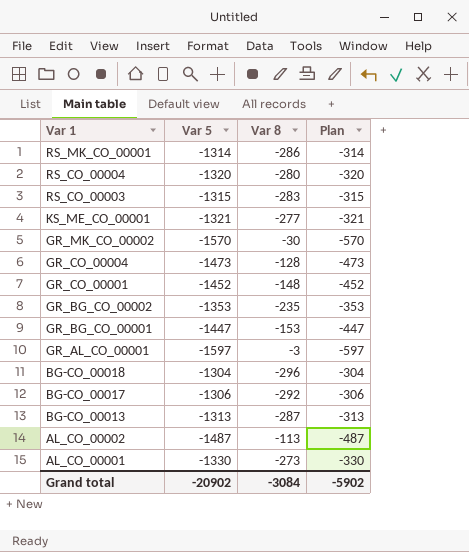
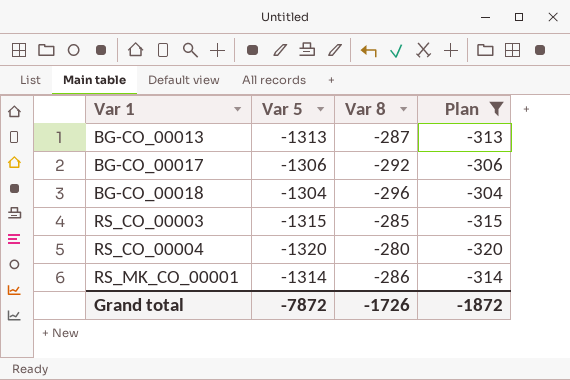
filter: none -> Plan >= -320
row order: Var 1 descending -> Var 1 ascending
RS_CO_00003 | Var 8: -283 -> -285
Grand total | Var 5: -20902 -> -7872
Grand total | Var 8: -3084 -> -1726
Grand total | Plan: -5902 -> -1872

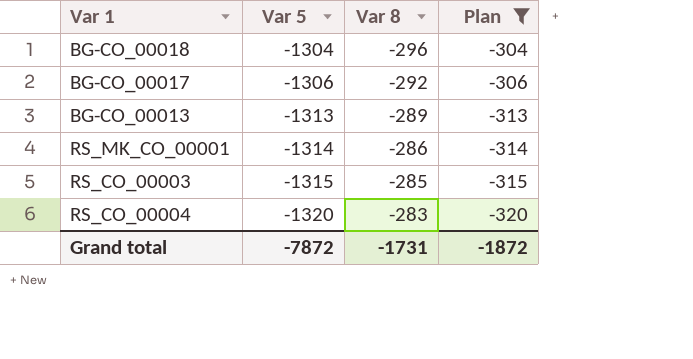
row order: Var 1 ascending -> Var 5 descending
BG-CO_00013 | Var 8: -287 -> -289
RS_CO_00004 | Var 8: -280 -> -283
Grand total | Var 8: -1726 -> -1731

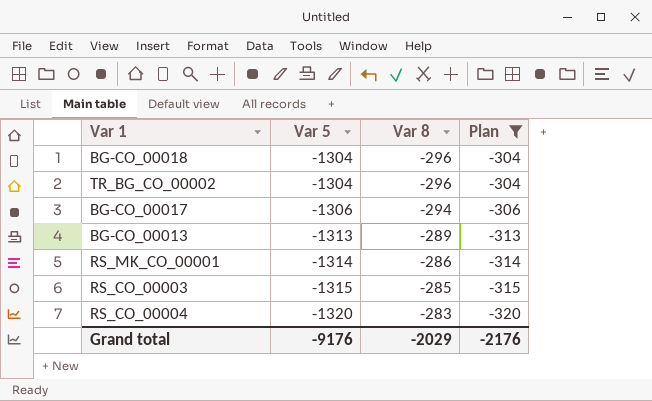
row TR_BG_CO_00002: none -> -1304 | -296 | -304
BG-CO_00017 | Var 8: -292 -> -294
Grand total | Var 5: -7872 -> -9176
Grand total | Var 8: -1731 -> -2029
Grand total | Plan: -1872 -> -2176

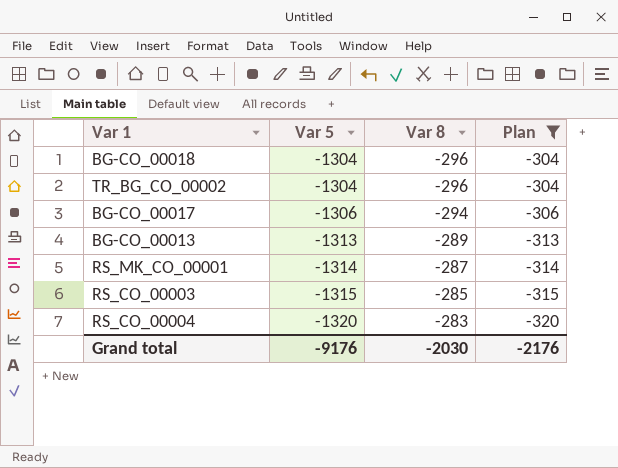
RS_MK_CO_00001 | Var 8: -286 -> -287
Grand total | Var 8: -2029 -> -2030

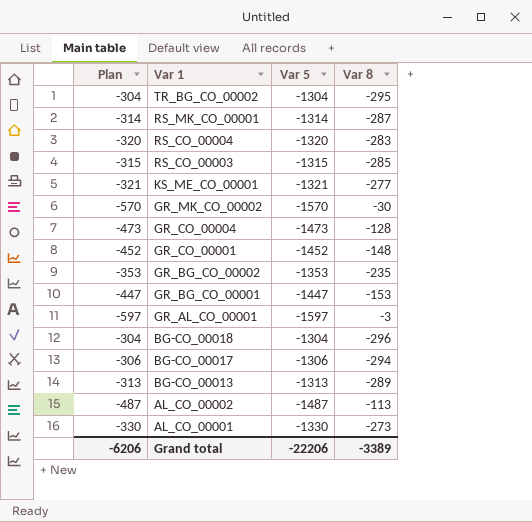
filter: Plan >= -320 -> none
row order: Var 5 descending -> Var 1 descending
column Plan | position: 4 -> 1
TR_BG_CO_00002 | Var 8: -296 -> -295
Grand total | Plan: -2176 -> -6206
Grand total | Var 5: -9176 -> -22206
Grand total | Var 8: -2030 -> -3389

